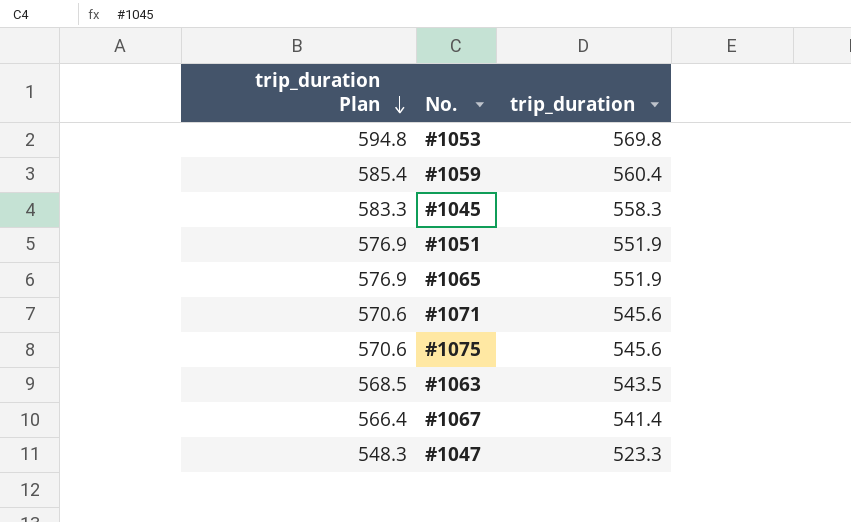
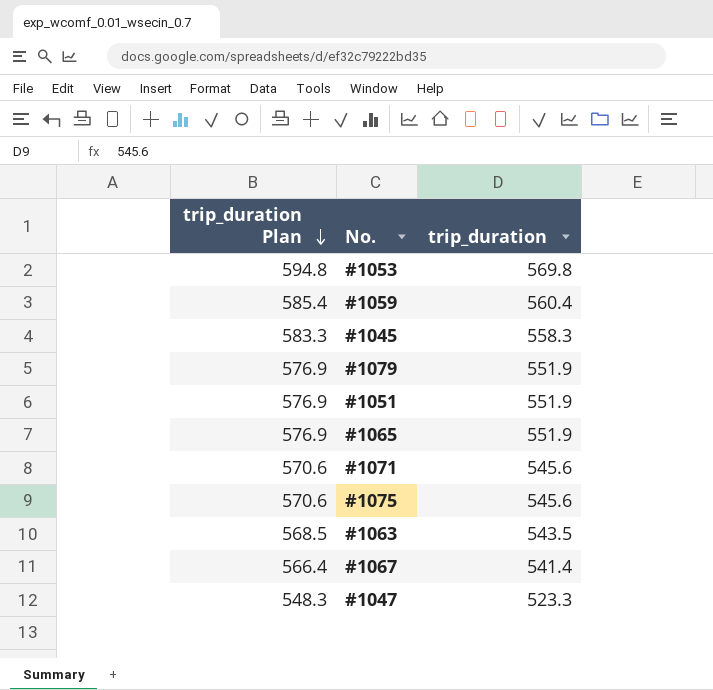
row #1079: none -> 576.9 | 551.9

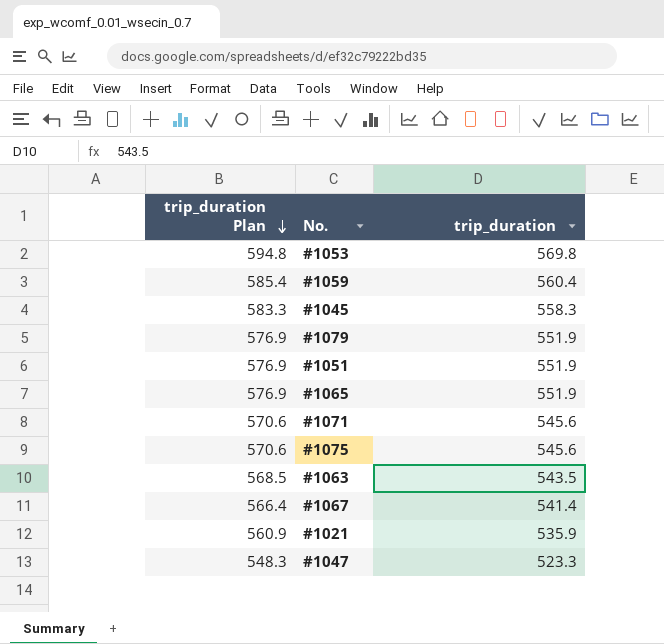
row #1021: none -> 560.9 | 535.9

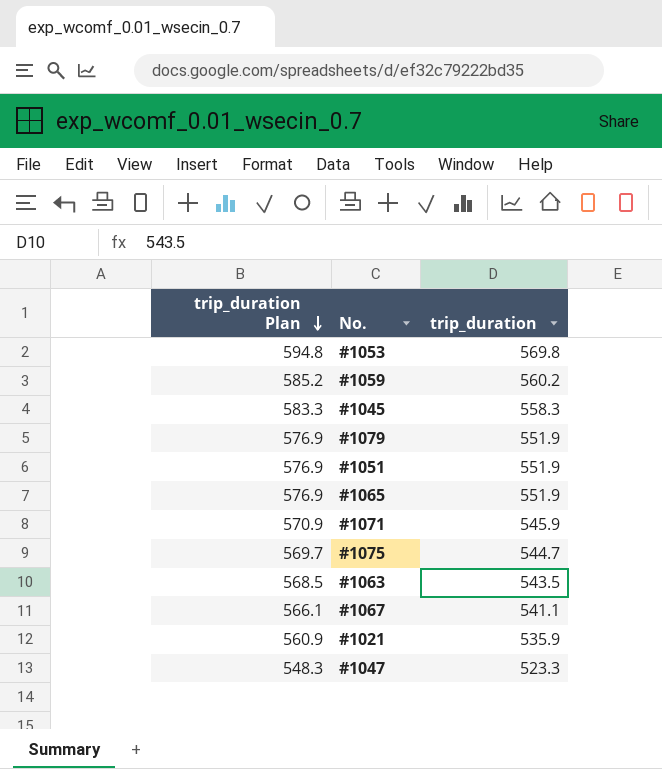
#1059 | trip_duration Plan: 585.4 -> 585.2
#1059 | trip_duration: 560.4 -> 560.2
#1071 | trip_duration Plan: 570.6 -> 570.9
#1071 | trip_duration: 545.6 -> 545.9
#1075 | trip_duration Plan: 570.6 -> 569.7
#1075 | trip_duration: 545.6 -> 544.7
#1067 | trip_duration Plan: 566.4 -> 566.1
#1067 | trip_duration: 541.4 -> 541.1

